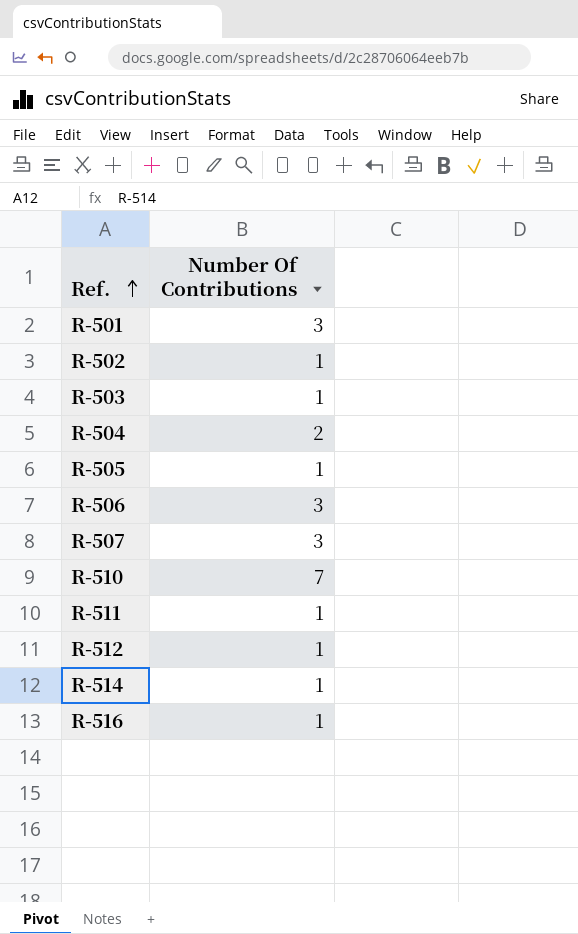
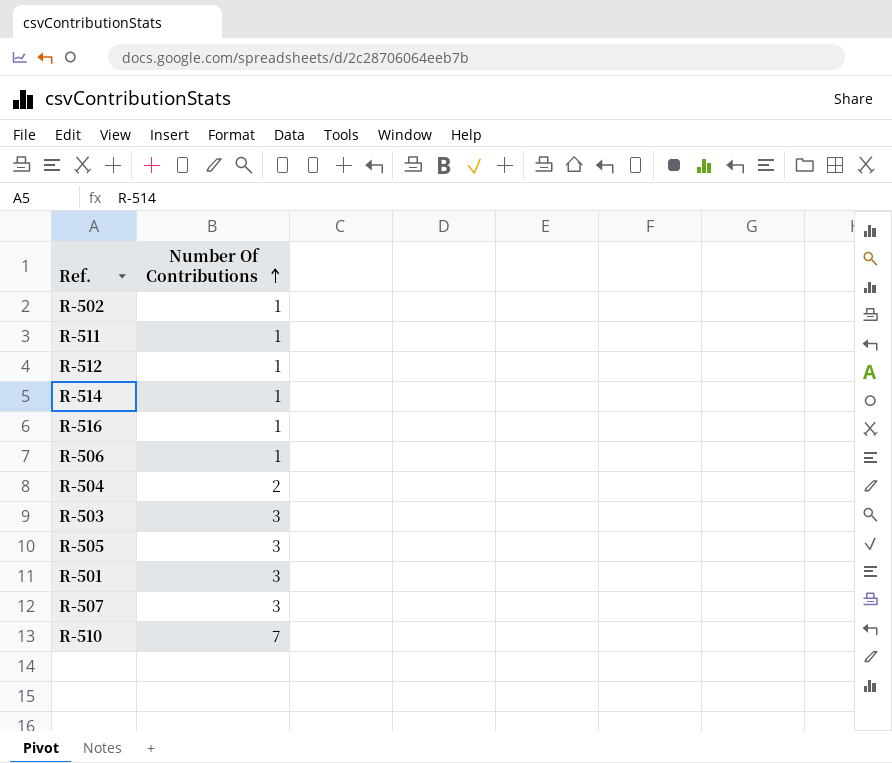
row order: Ref. ascending -> Number Of Contributions ascending
R-506 | Number Of Contributions: 3 -> 1
R-503 | Number Of Contributions: 1 -> 3
R-505 | Number Of Contributions: 1 -> 3

